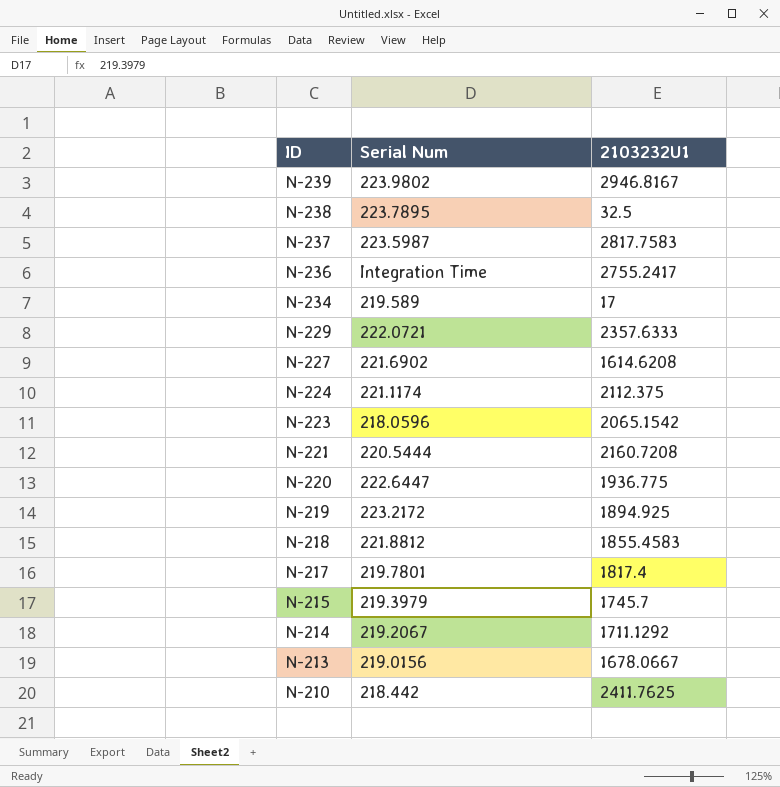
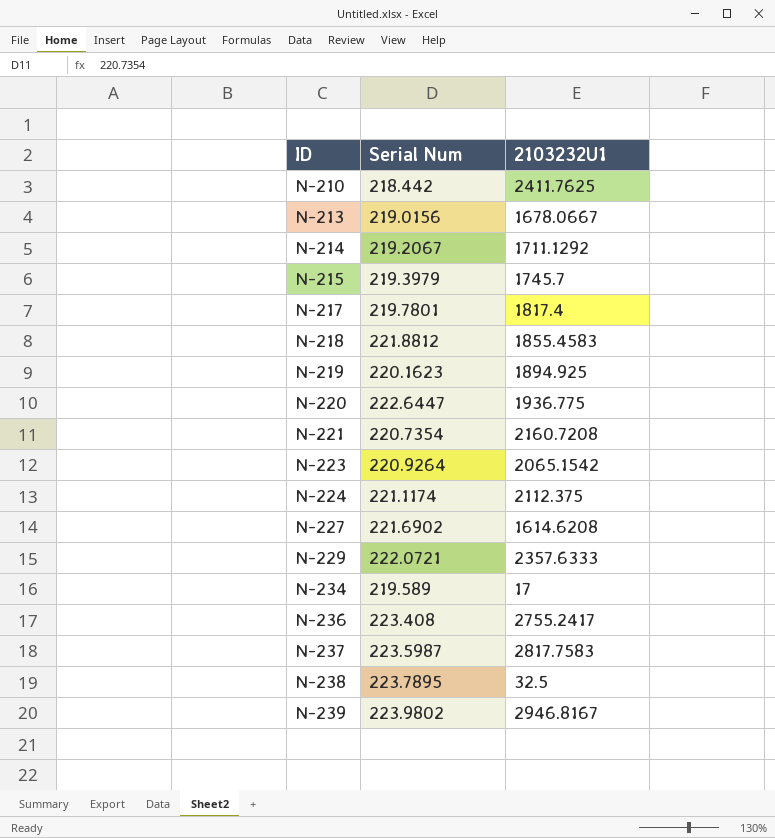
row order: ID descending -> ID ascending
N-219 | Serial Num: 223.2172 -> 220.1623
N-221 | Serial Num: 220.5444 -> 220.7354
N-223 | Serial Num: 218.0596 -> 220.9264
N-236 | Serial Num: Integration Time -> 223.408

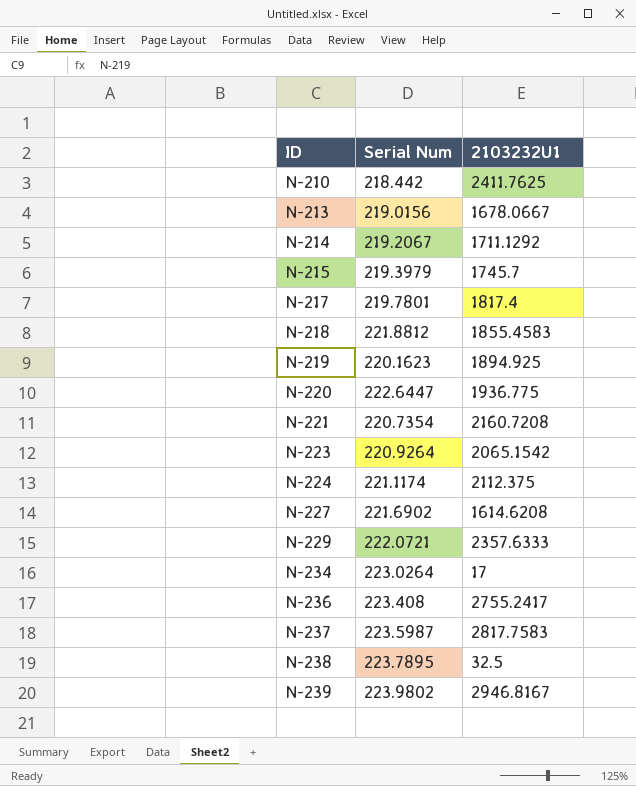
N-234 | Serial Num: 219.589 -> 223.0264

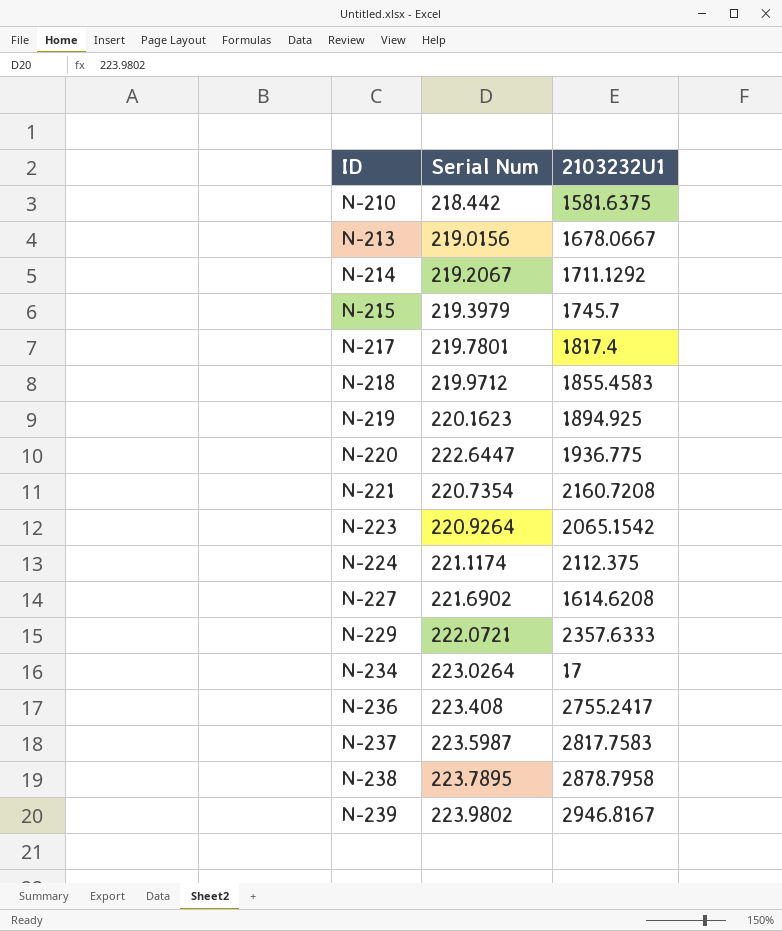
N-210 | 2103232U1: 2411.7625 -> 1581.6375
N-218 | Serial Num: 221.8812 -> 219.9712
N-238 | 2103232U1: 32.5 -> 2878.7958

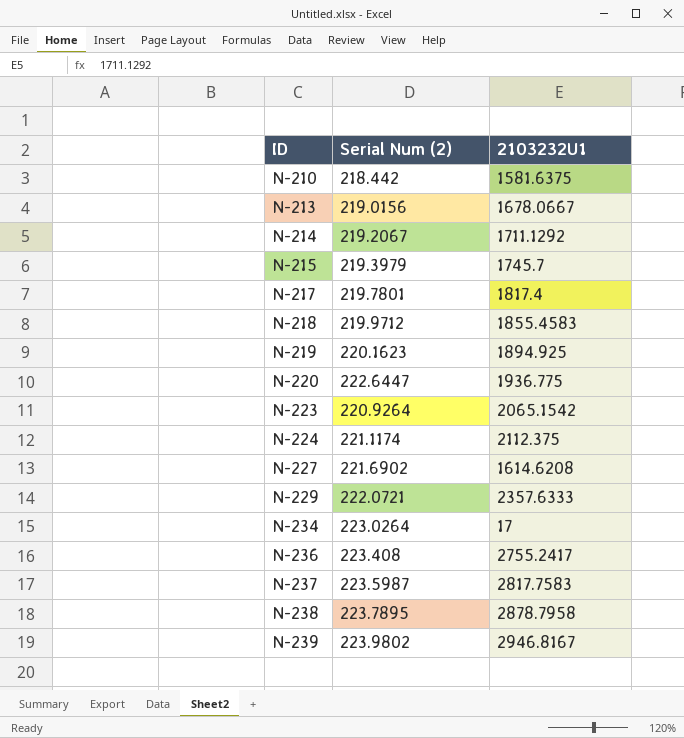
column name: Serial Num -> Serial Num (2)
row N-221: 220.7354 | 2160.7208 -> none

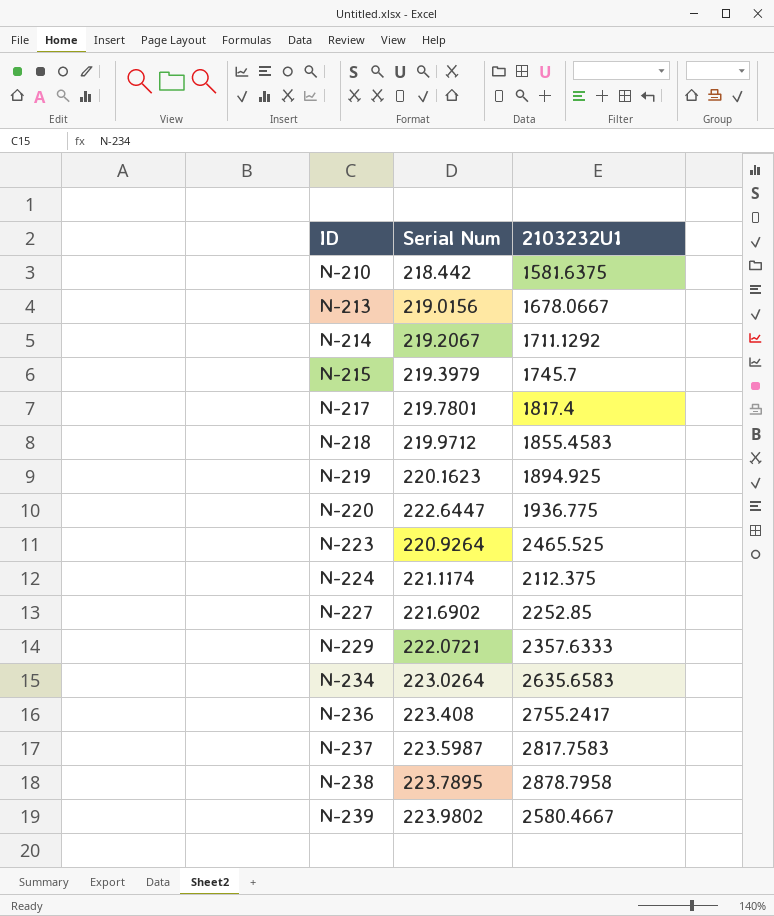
column name: Serial Num (2) -> Serial Num
N-223 | 2103232U1: 2065.1542 -> 2465.525
N-227 | 2103232U1: 1614.6208 -> 2252.85
N-234 | 2103232U1: 17 -> 2635.6583
N-239 | 2103232U1: 2946.8167 -> 2580.4667

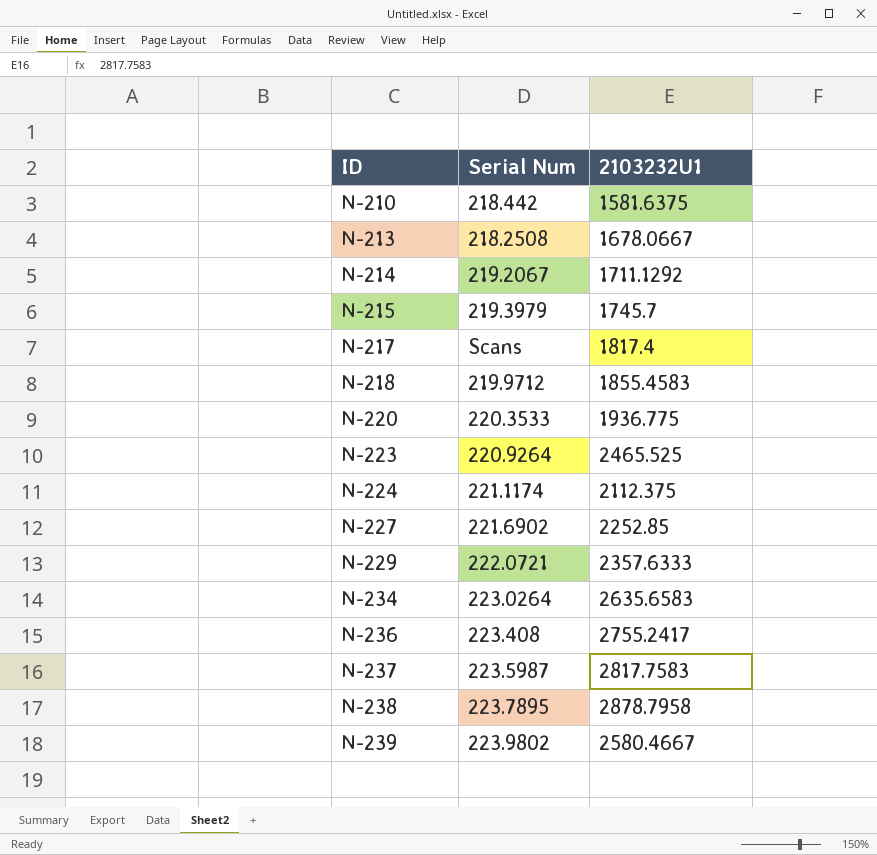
row N-219: 220.1623 | 1894.925 -> none
N-213 | Serial Num: 219.0156 -> 218.2508
N-217 | Serial Num: 219.7801 -> Scans
N-220 | Serial Num: 222.6447 -> 220.3533

